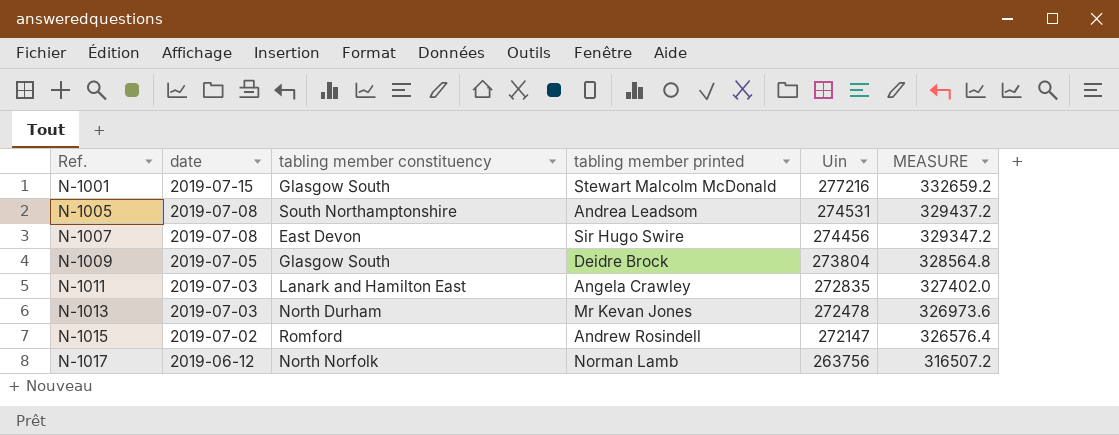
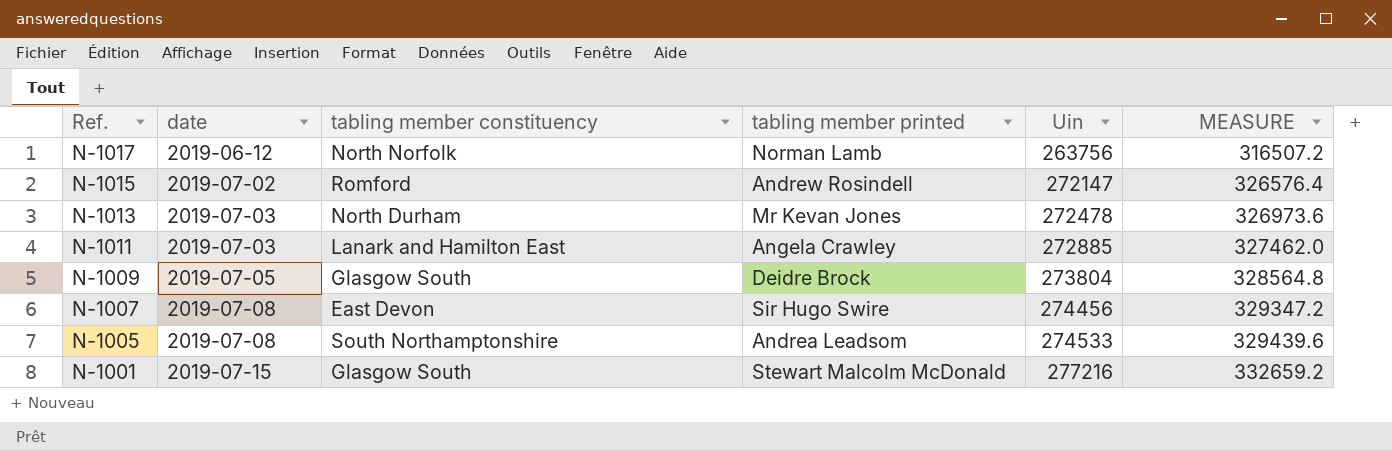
row order: Ref. ascending -> Ref. descending
N-1011 | Uin: 272835 -> 272885
N-1011 | MEASURE: 327402.0 -> 327462.0
N-1005 | Uin: 274531 -> 274533
N-1005 | MEASURE: 329437.2 -> 329439.6

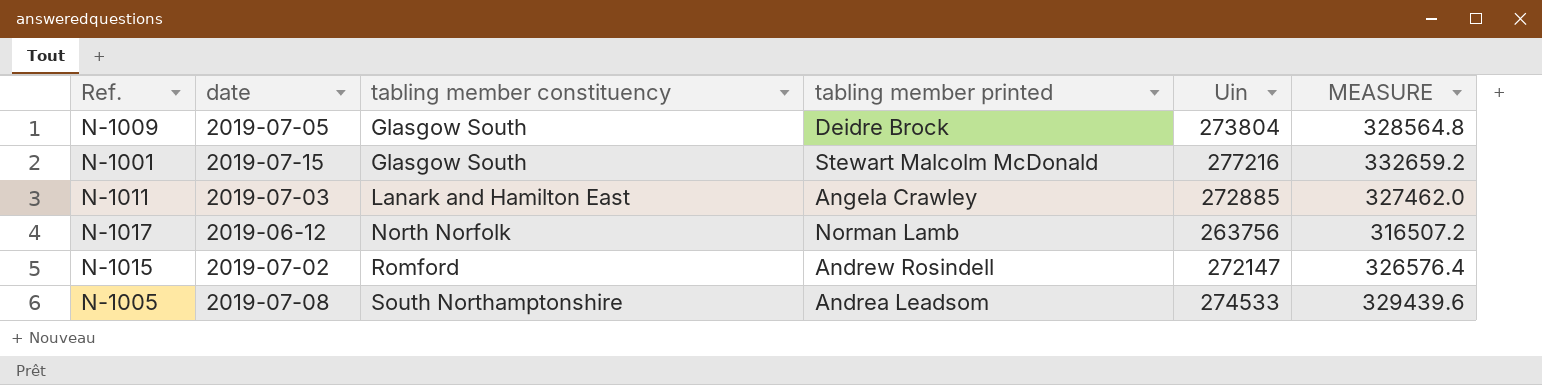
row order: Ref. descending -> tabling member constituency ascending
row N-1013: 2019-07-03 | North Durham | Mr Kevan Jones | 272478 | 326973.6 -> none
row N-1007: 2019-07-08 | East Devon | Sir Hugo Swire | 274456 | 329347.2 -> none

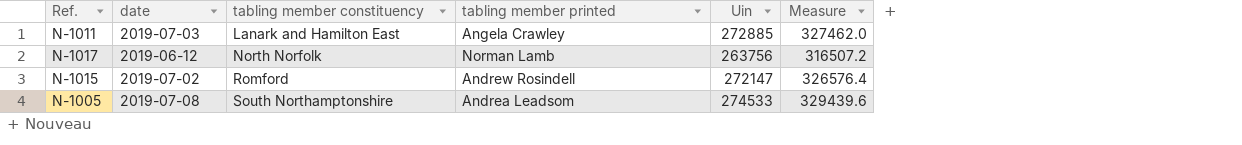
column name: MEASURE -> Measure
row N-1009: 2019-07-05 | Glasgow South | Deidre Brock | 273804 | 328564.8 -> none
row N-1001: 2019-07-15 | Glasgow South | Stewart Malcolm McDonald | 277216 | 332659.2 -> none

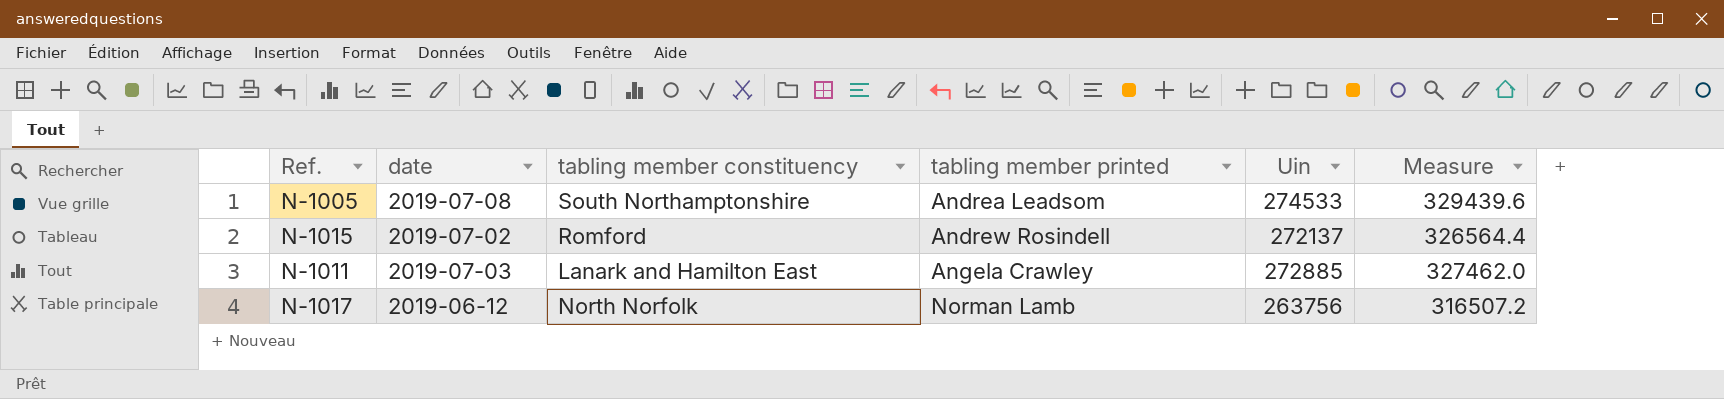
row order: tabling member constituency ascending -> tabling member printed ascending
N-1015 | Uin: 272147 -> 272137
N-1015 | Measure: 326576.4 -> 326564.4

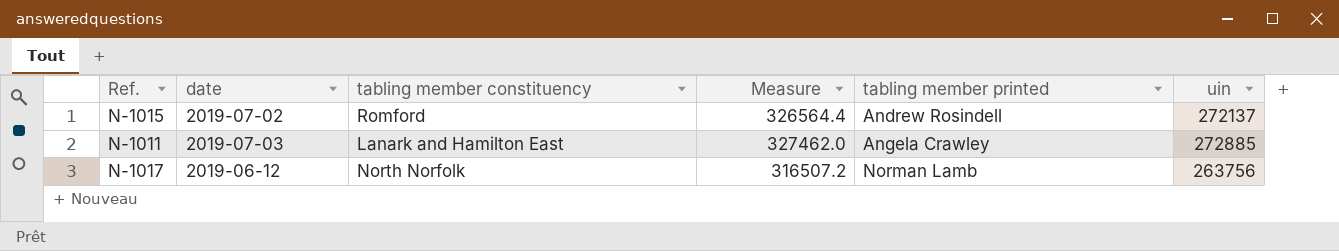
column Measure | position: 6 -> 4
column name: Uin -> uin
row N-1005: 2019-07-08 | South Northamptonshire | Andrea Leadsom | 274533 | 329439.6 -> none

